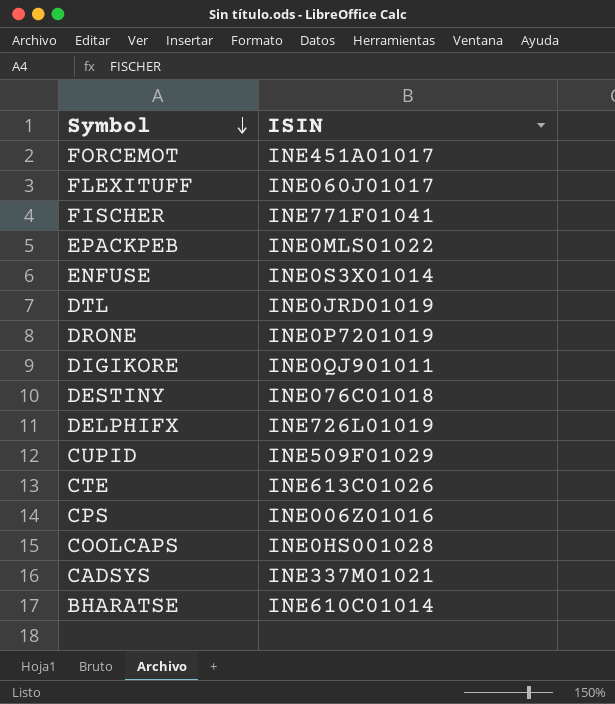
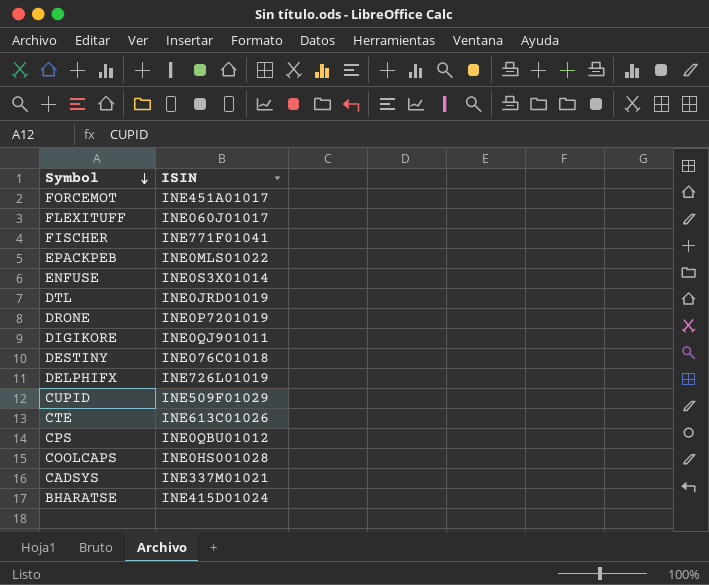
CPS | ISIN: INE006Z01016 -> INE0QBU01012
BHARATSE | ISIN: INE610C01014 -> INE415D01024

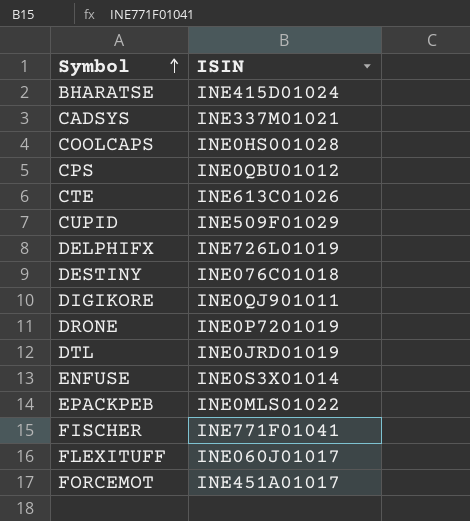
row order: Symbol descending -> Symbol ascending

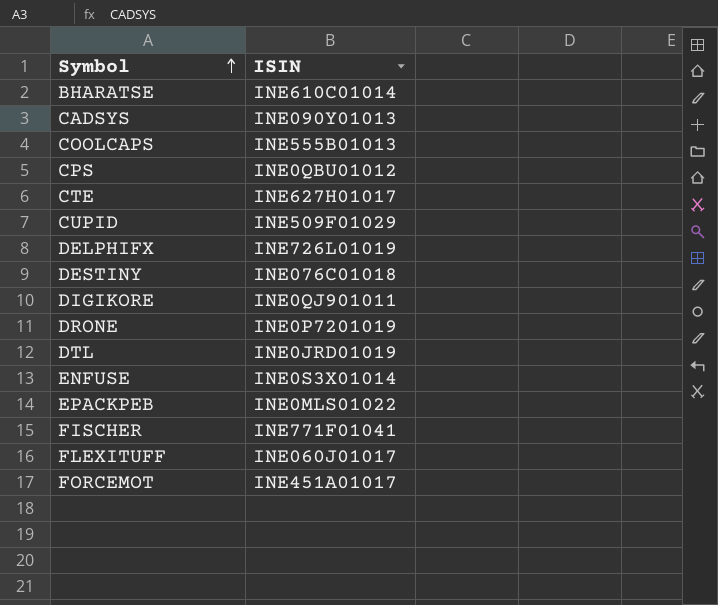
BHARATSE | ISIN: INE415D01024 -> INE610C01014
CADSYS | ISIN: INE337M01021 -> INE090Y01013
COOLCAPS | ISIN: INE0HS001028 -> INE555B01013
CTE | ISIN: INE613C01026 -> INE627H01017

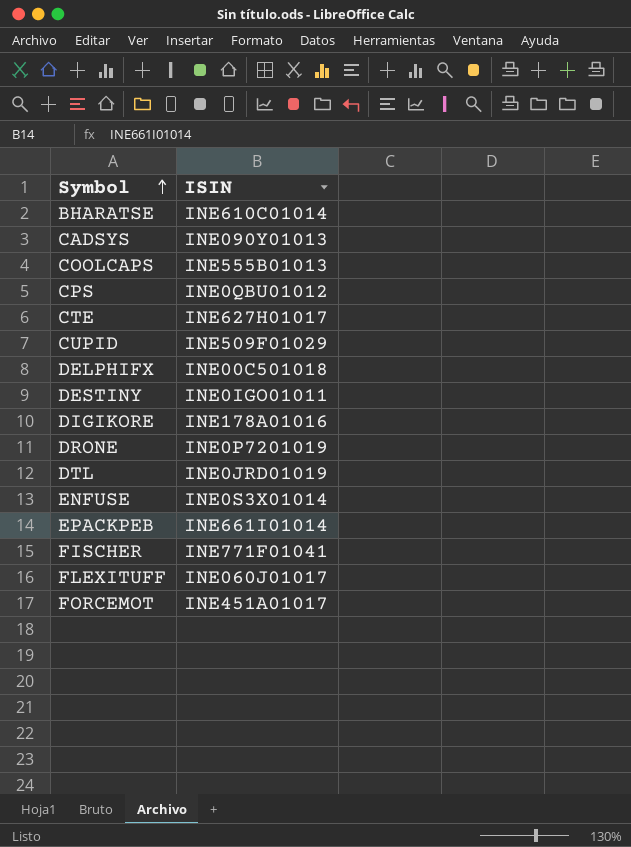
DELPHIFX | ISIN: INE726L01019 -> INE00C501018
DESTINY | ISIN: INE076C01018 -> INE0IGO01011
DIGIKORE | ISIN: INE0QJ901011 -> INE178A01016
EPACKPEB | ISIN: INE0MLS01022 -> INE661I01014

